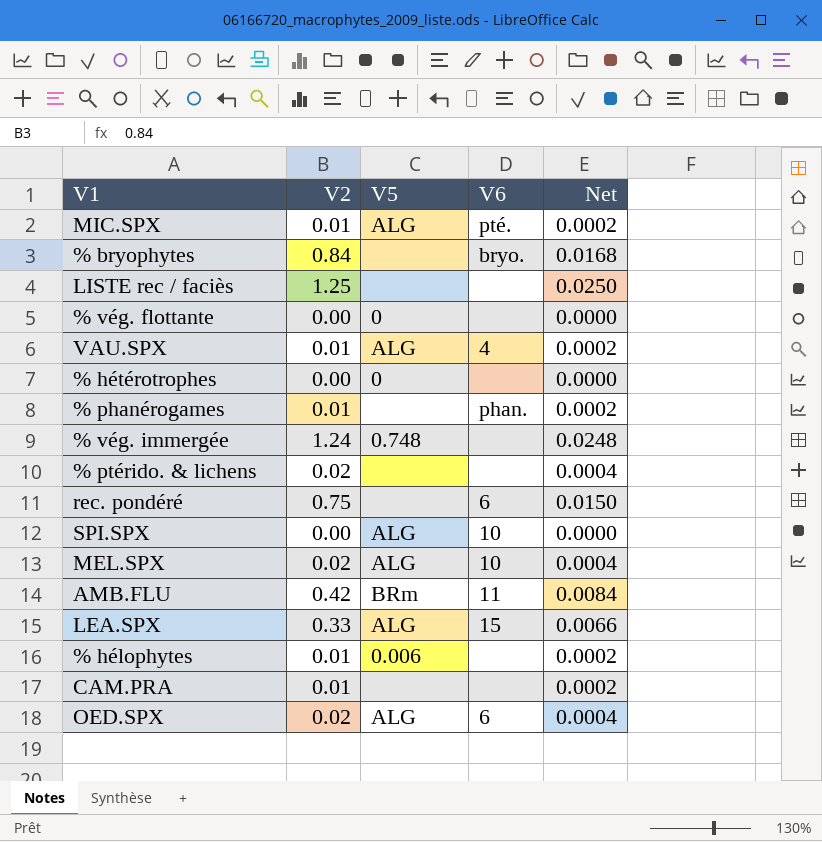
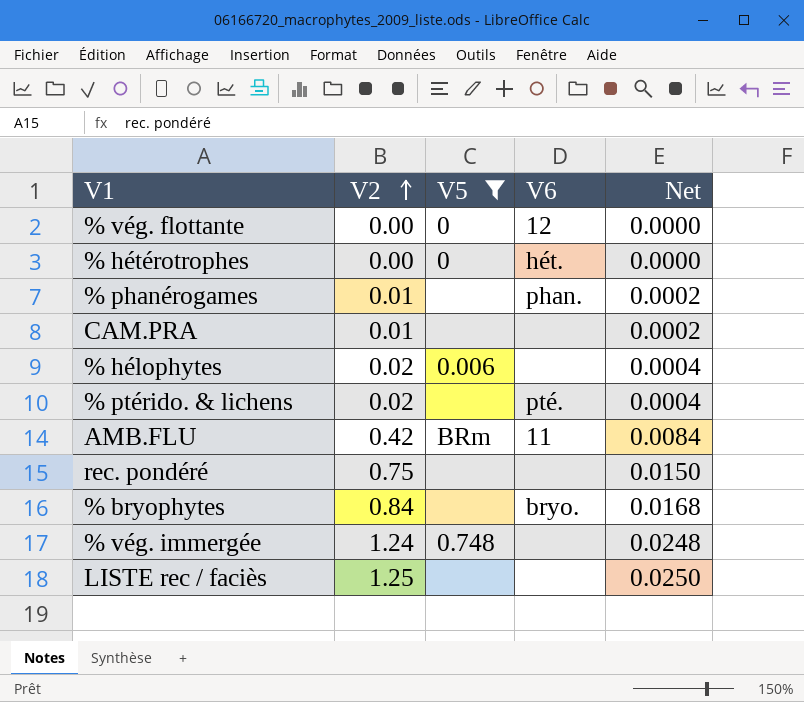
filter: none -> V5 != ALG
row order: none -> V2 ascending
% vég. flottante | V6: none -> 12
% hétérotrophes | V6: none -> hét.
% hélophytes | V2: 0.01 -> 0.02
% hélophytes | Net: 0.0002 -> 0.0004
% ptérido. & lichens | V6: none -> pté.
rec. pondéré | V6: 6 -> none

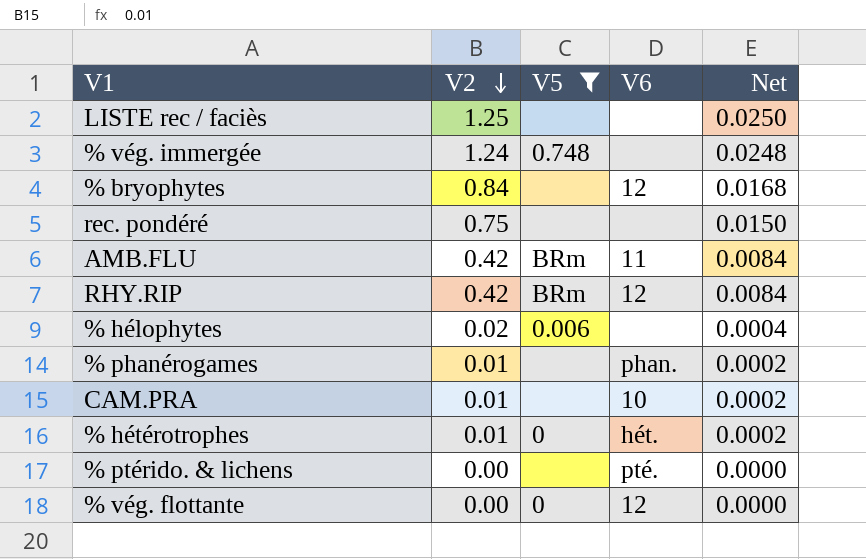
row order: V2 ascending -> V2 descending
% bryophytes | V6: bryo. -> 12
row RHY.RIP: none -> 0.42 | BRm | 12 | 0.0084
CAM.PRA | V6: none -> 10
% hétérotrophes | V2: 0.00 -> 0.01
% hétérotrophes | Net: 0.0000 -> 0.0002
% ptérido. & lichens | V2: 0.02 -> 0.00
% ptérido. & lichens | Net: 0.0004 -> 0.0000

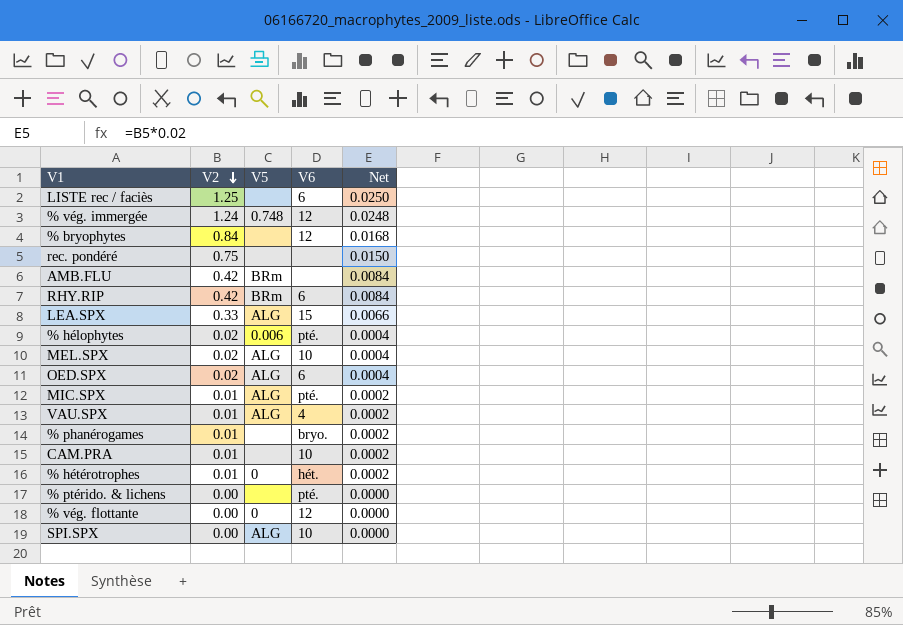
filter: V5 != ALG -> none
LISTE rec / faciès | V6: none -> 6
% vég. immergée | V6: none -> 12
AMB.FLU | V6: 11 -> none
RHY.RIP | V6: 12 -> 6
% hélophytes | V6: none -> pté.
% phanérogames | V6: phan. -> bryo.

